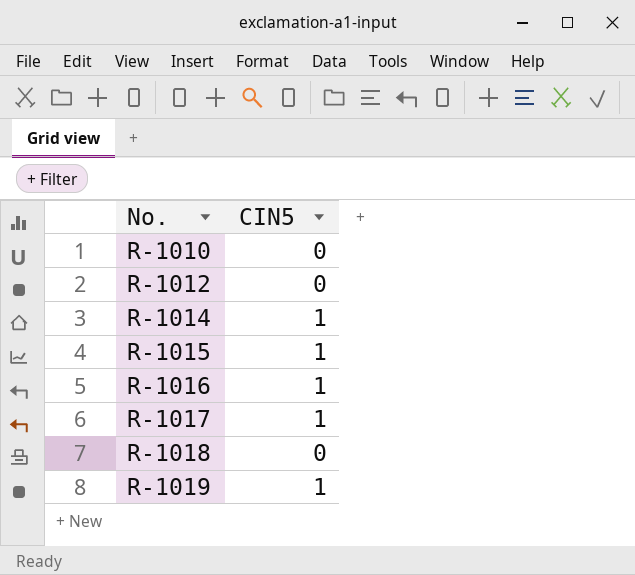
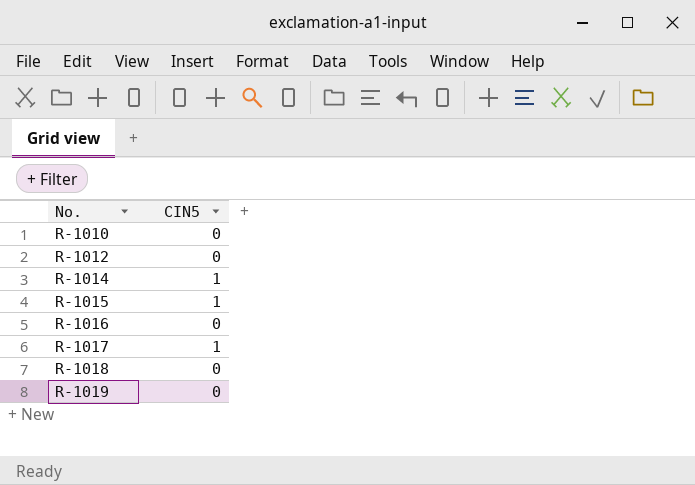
R-1016 | CIN5: 1 -> 0
R-1019 | CIN5: 1 -> 0

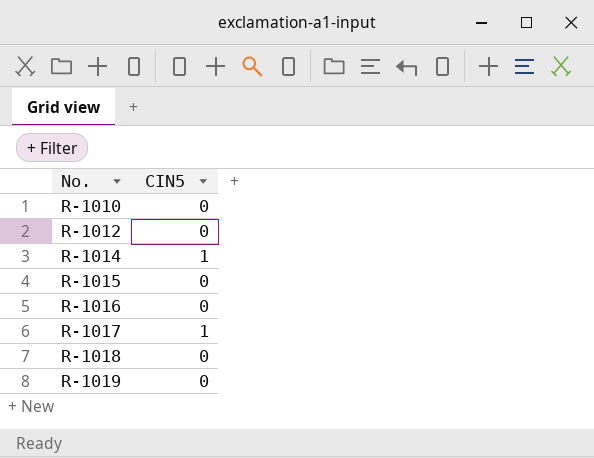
R-1015 | CIN5: 1 -> 0

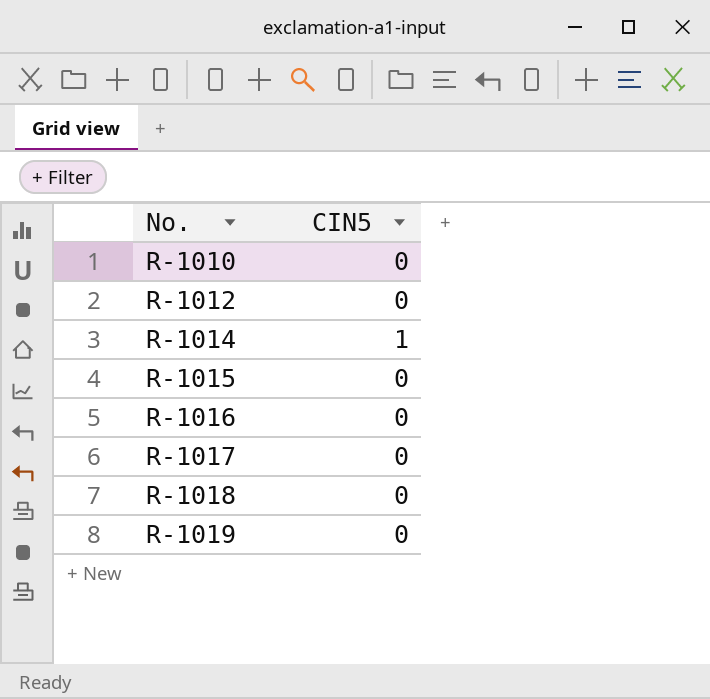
R-1017 | CIN5: 1 -> 0

